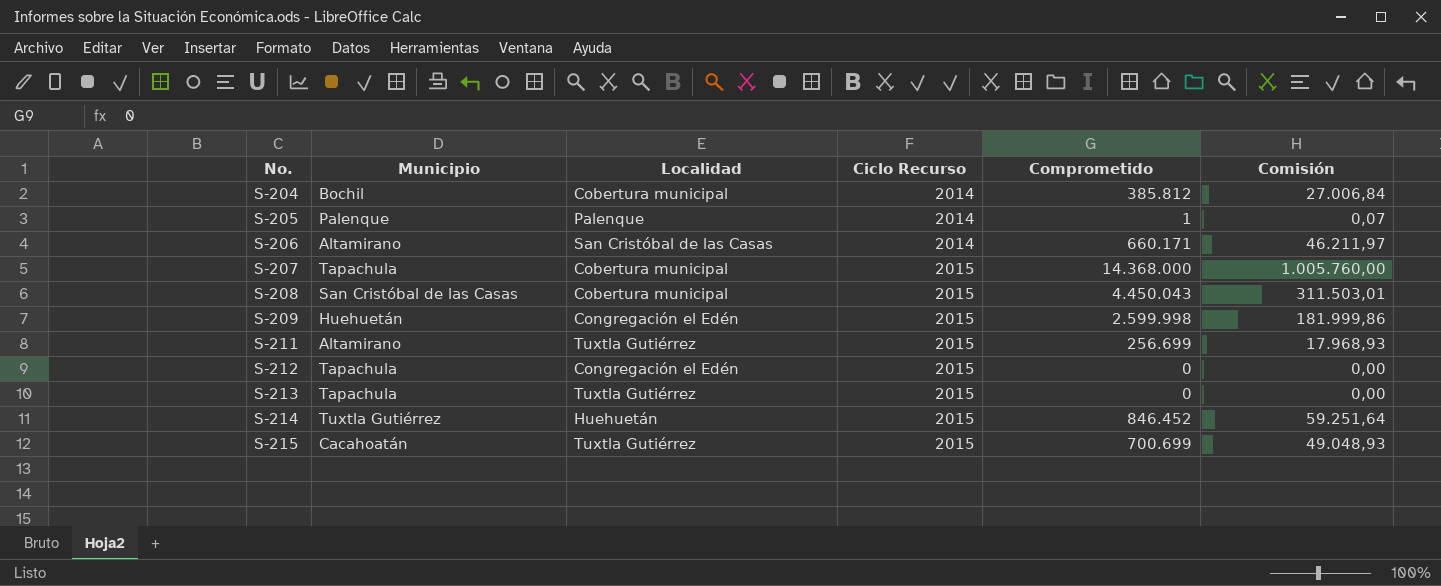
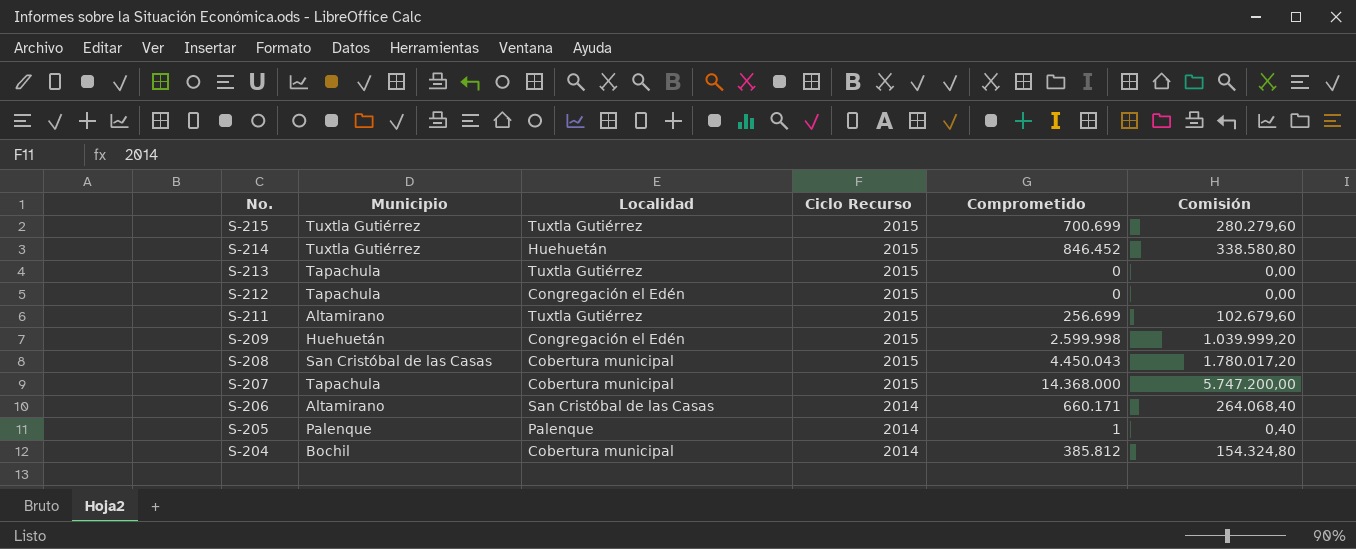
row order: No. ascending -> No. descending
column Comisión | formula: [Comprometido] * 0,07 -> [Comprometido] * 0,4
S-215 | Municipio: Cacahoatán -> Tuxtla Gutiérrez

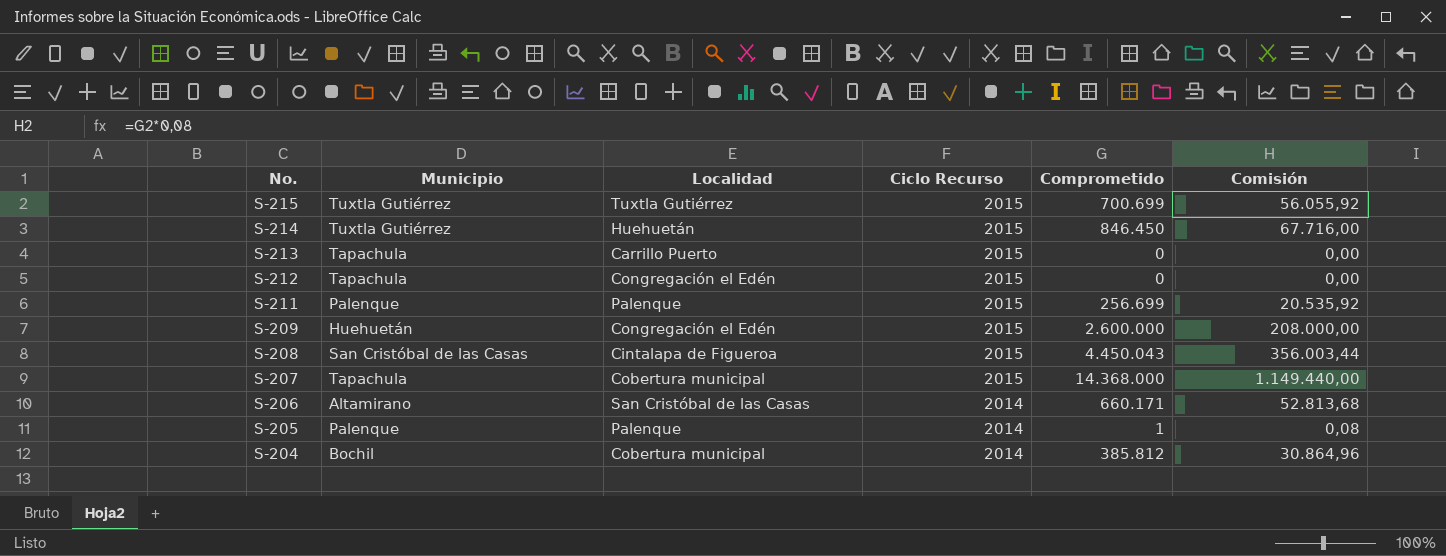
column Comisión | formula: [Comprometido] * 0,4 -> [Comprometido] * 0,08
S-214 | Comprometido: 846.452 -> 846.450
S-213 | Localidad: Tuxtla Gutiérrez -> Carrillo Puerto
S-211 | Municipio: Altamirano -> Palenque
S-211 | Localidad: Tuxtla Gutiérrez -> Palenque
S-209 | Comprometido: 2.599.998 -> 2.600.000
S-208 | Localidad: Cobertura municipal -> Cintalapa de Figueroa

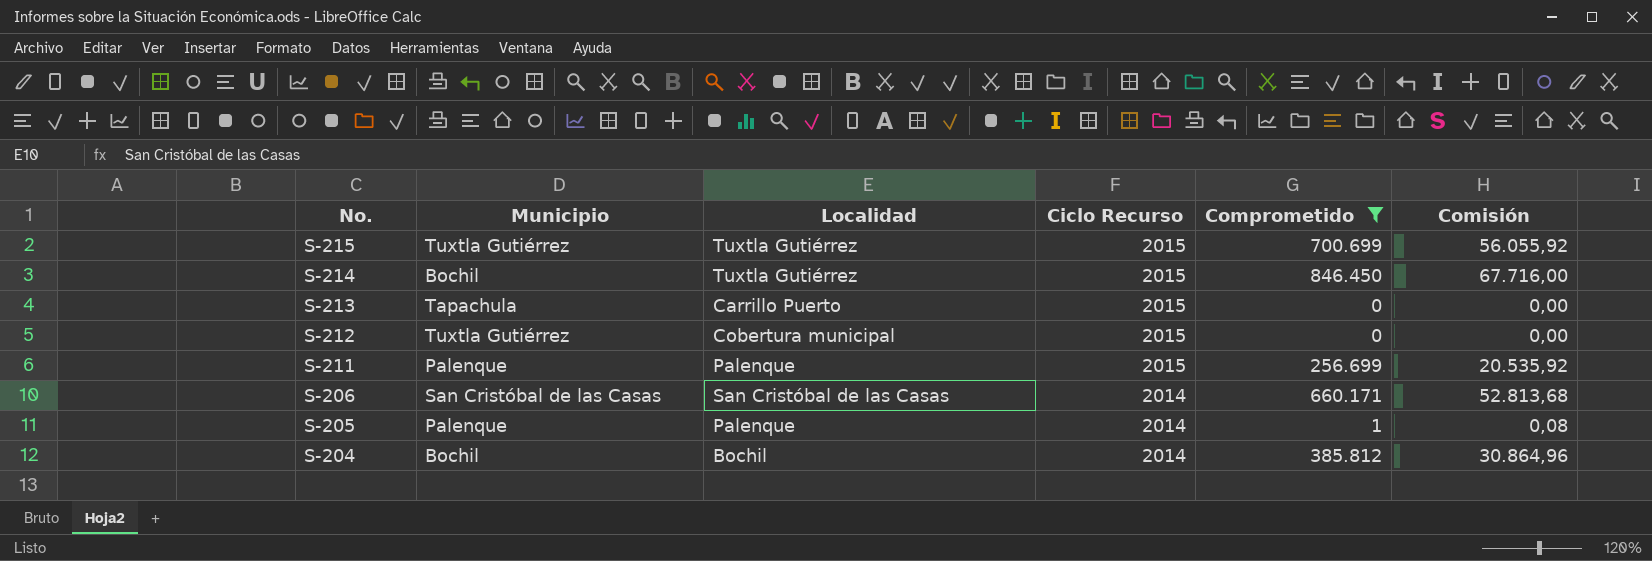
filter: none -> Comprometido <= 846.450
S-214 | Municipio: Tuxtla Gutiérrez -> Bochil
S-214 | Localidad: Huehuetán -> Tuxtla Gutiérrez
S-212 | Municipio: Tapachula -> Tuxtla Gutiérrez
S-212 | Localidad: Congregación el Edén -> Cobertura municipal
S-206 | Municipio: Altamirano -> San Cristóbal de las Casas
S-204 | Localidad: Cobertura municipal -> Bochil

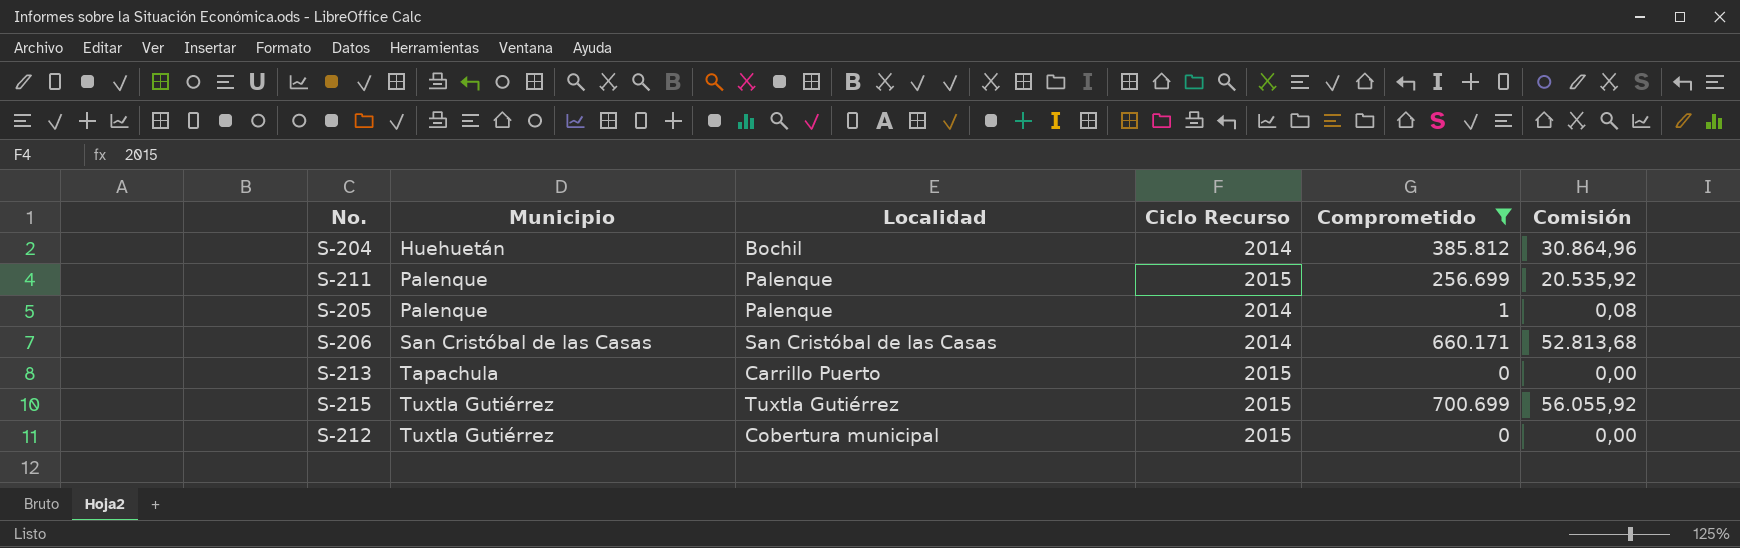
row order: No. descending -> Municipio ascending
row S-214: Bochil | Tuxtla Gutiérrez | 2015 | 846.450 | 67.716,00 -> none
S-204 | Municipio: Bochil -> Huehuetán

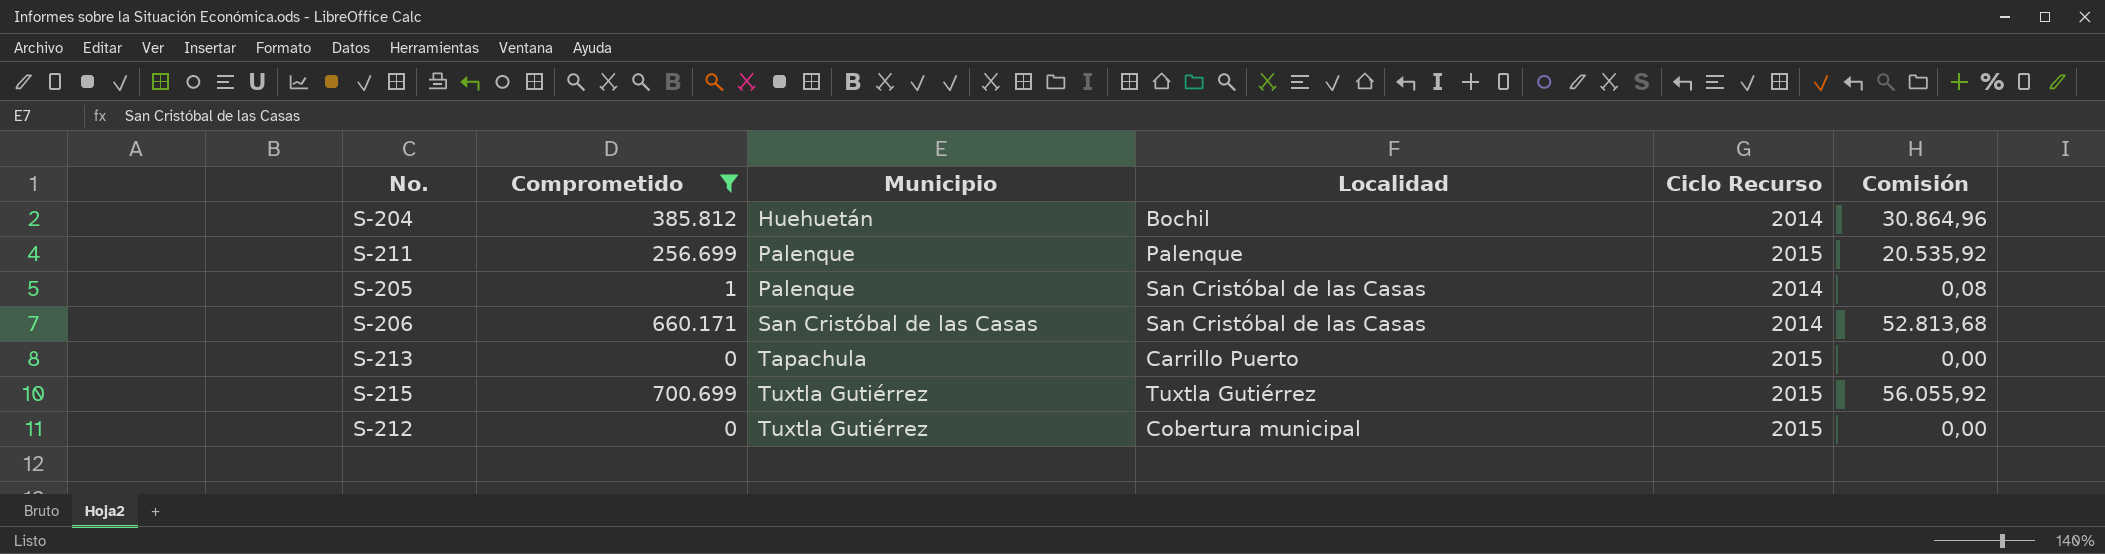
column Comprometido | position: 5 -> 2
S-205 | Localidad: Palenque -> San Cristóbal de las Casas

